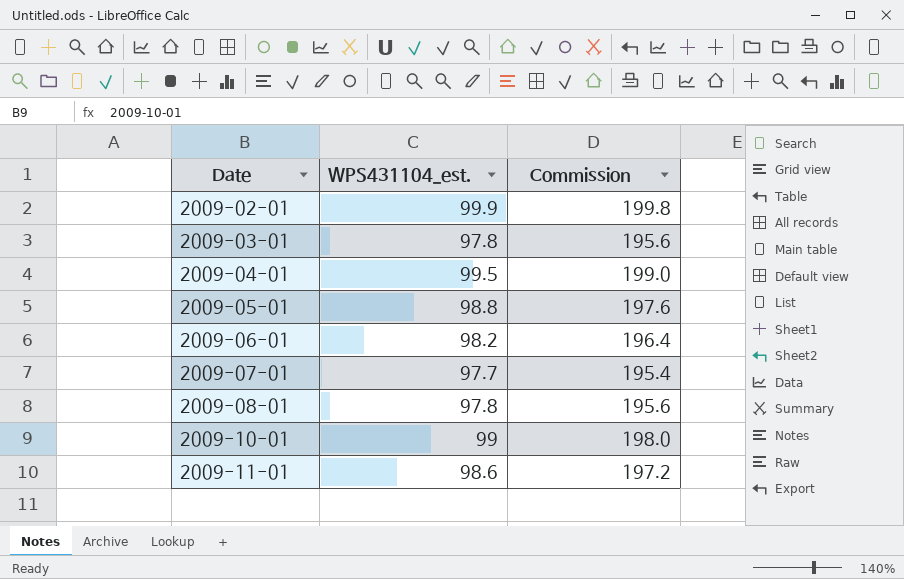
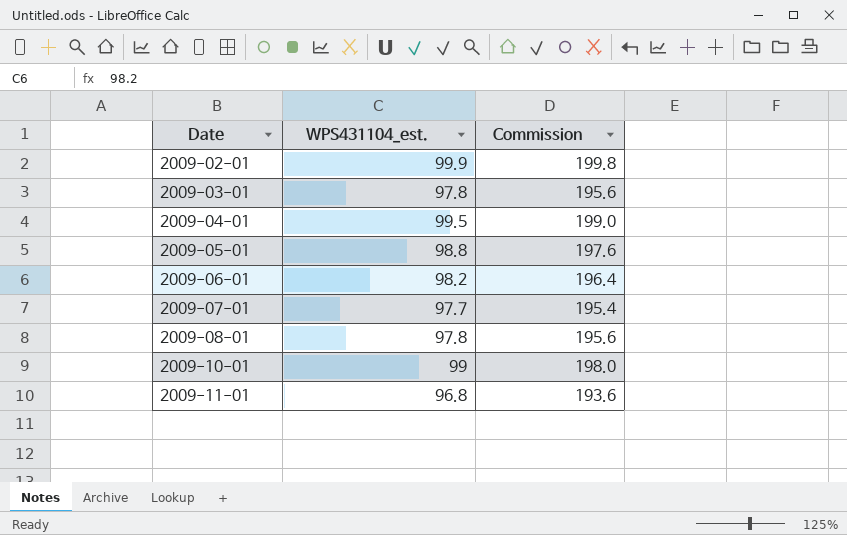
2009-11-01 | WPS431104_est.: 98.6 -> 96.8
2009-11-01 | Commission: 197.2 -> 193.6

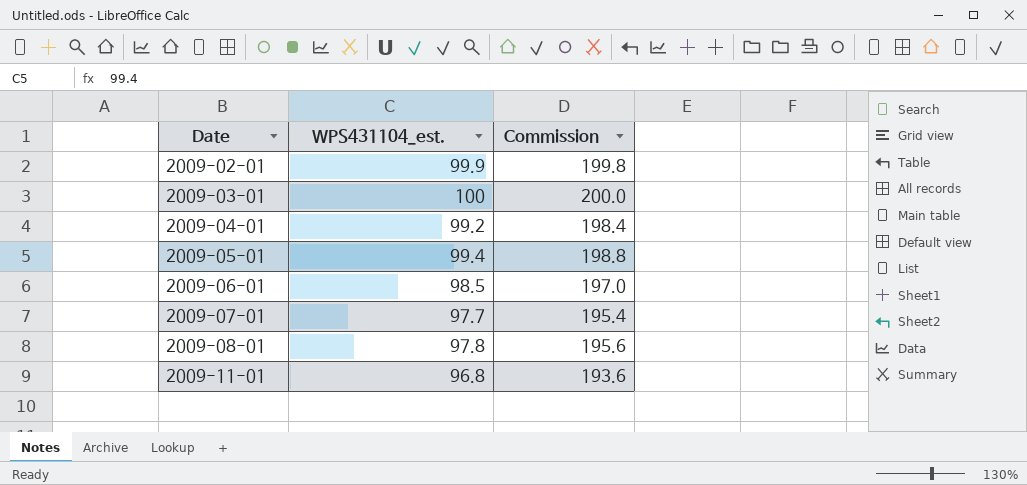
row 2009-10-01: 99 | 198.0 -> none
2009-03-01 | WPS431104_est.: 97.8 -> 100
2009-03-01 | Commission: 195.6 -> 200.0
2009-04-01 | WPS431104_est.: 99.5 -> 99.2
2009-04-01 | Commission: 199.0 -> 198.4
2009-05-01 | WPS431104_est.: 98.8 -> 99.4
2009-05-01 | Commission: 197.6 -> 198.8
2009-06-01 | WPS431104_est.: 98.2 -> 98.5
2009-06-01 | Commission: 196.4 -> 197.0

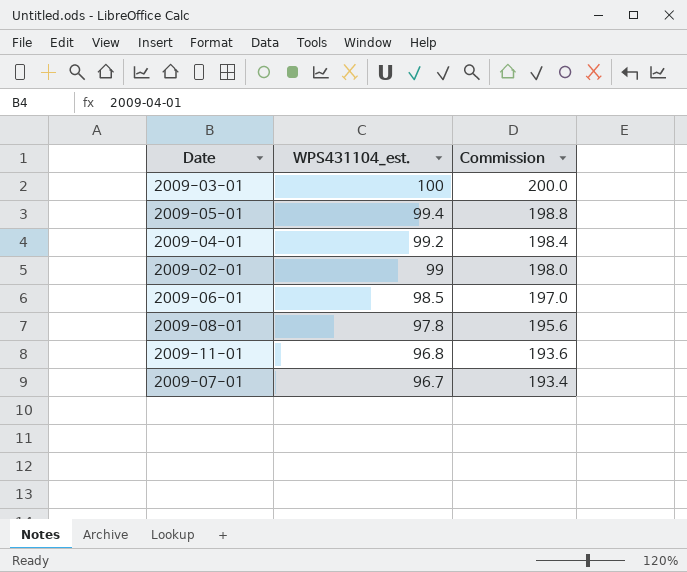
row order: Date ascending -> WPS431104_est. descending
2009-02-01 | WPS431104_est.: 99.9 -> 99
2009-02-01 | Commission: 199.8 -> 198.0
2009-07-01 | WPS431104_est.: 97.7 -> 96.7
2009-07-01 | Commission: 195.4 -> 193.4

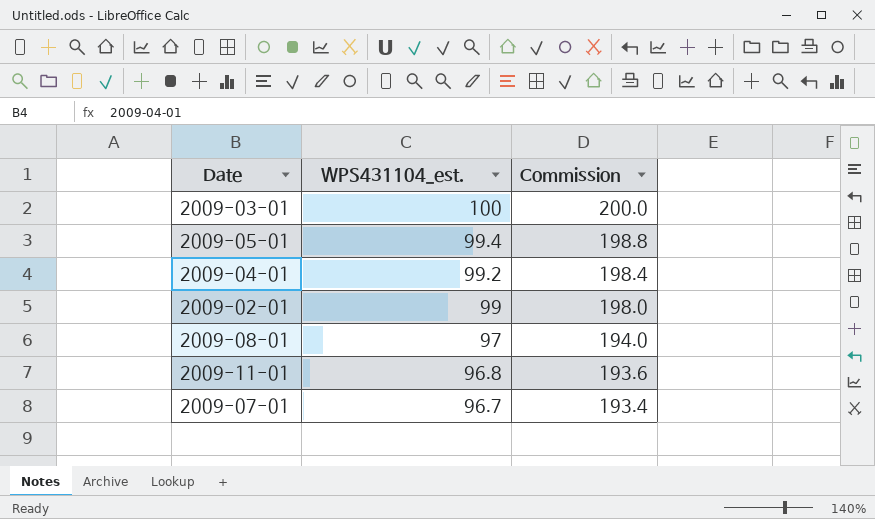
row 2009-06-01: 98.5 | 197.0 -> none
2009-08-01 | WPS431104_est.: 97.8 -> 97
2009-08-01 | Commission: 195.6 -> 194.0

